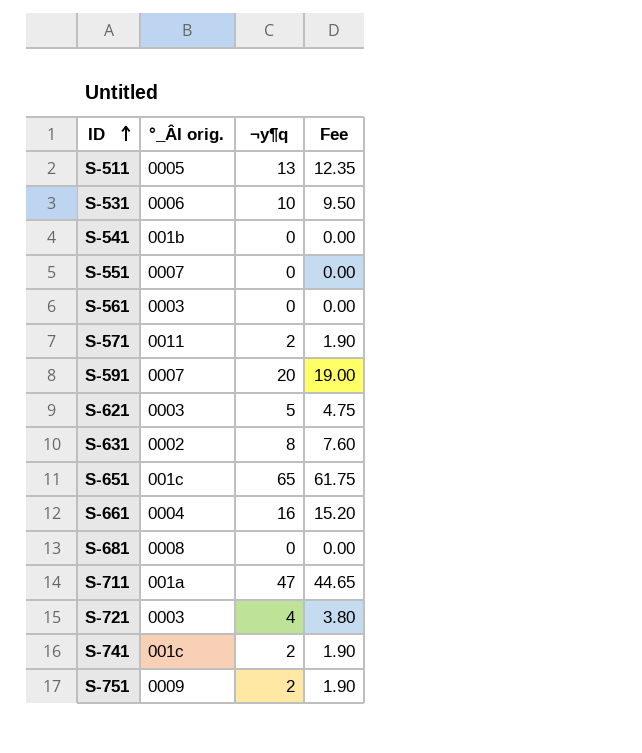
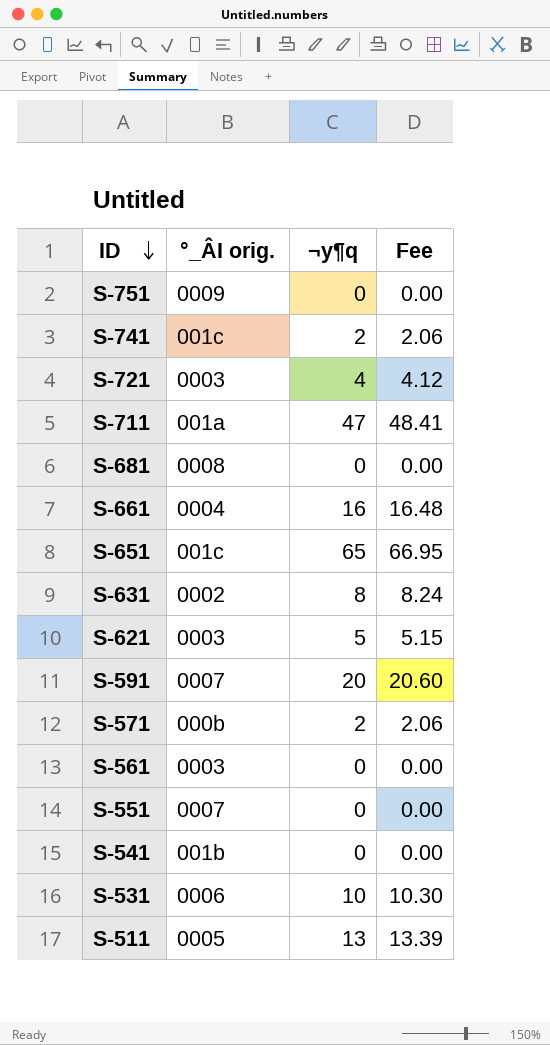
row order: ID ascending -> ID descending
column Fee | formula: [¬y¶q] * 0.95 -> [¬y¶q] * 1.03
S-751 | ¬y¶q: 2 -> 0
S-571 | °_ÂI orig.: 0011 -> 000b

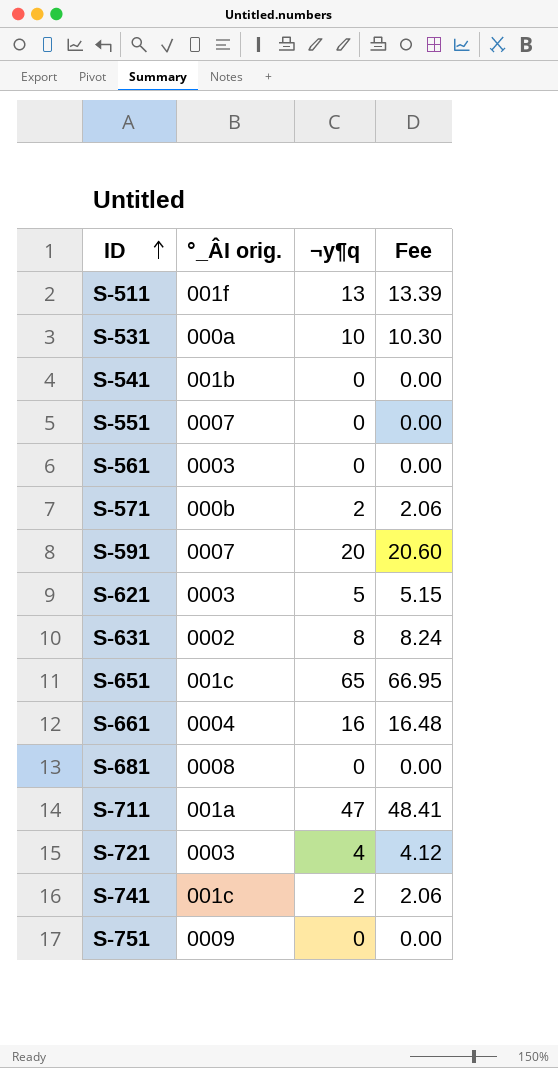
row order: ID descending -> ID ascending
S-511 | °_ÂI orig.: 0005 -> 001f
S-531 | °_ÂI orig.: 0006 -> 000a

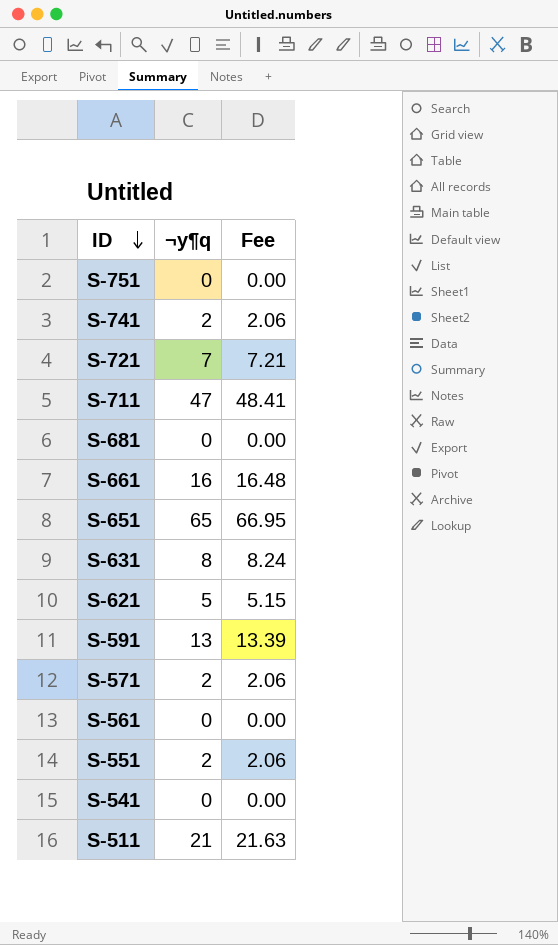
row order: ID ascending -> ID descending
column °_ÂI orig. | position: 2 -> none
row S-531: 000a | 10 | 10.30 -> none
S-721 | ¬y¶q: 4 -> 7
S-721 | Fee: 4.12 -> 7.21
S-591 | ¬y¶q: 20 -> 13
S-591 | Fee: 20.60 -> 13.39
S-551 | ¬y¶q: 0 -> 2
S-551 | Fee: 0.00 -> 2.06
S-511 | ¬y¶q: 13 -> 21
S-511 | Fee: 13.39 -> 21.63

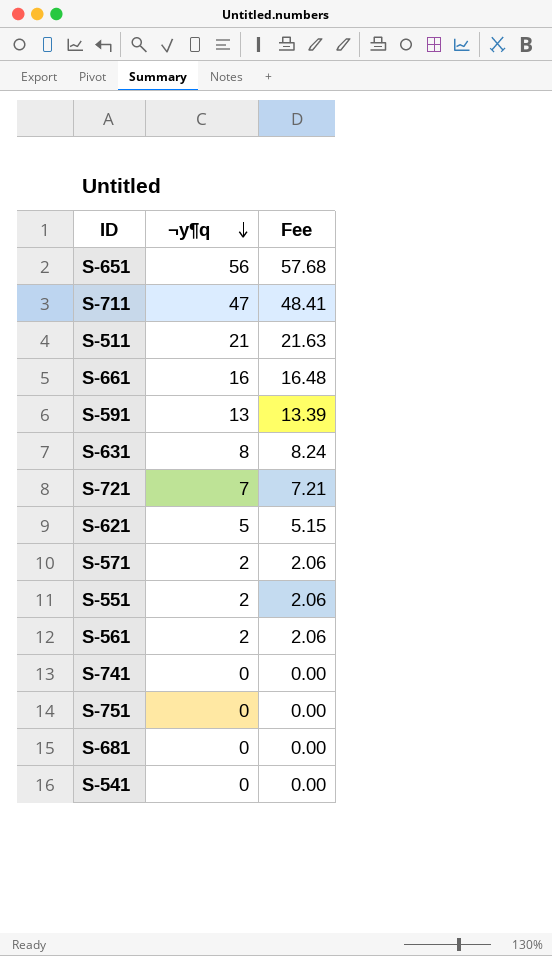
row order: ID descending -> ¬y¶q descending
S-651 | ¬y¶q: 65 -> 56
S-651 | Fee: 66.95 -> 57.68
S-561 | ¬y¶q: 0 -> 2
S-561 | Fee: 0.00 -> 2.06
S-741 | ¬y¶q: 2 -> 0
S-741 | Fee: 2.06 -> 0.00

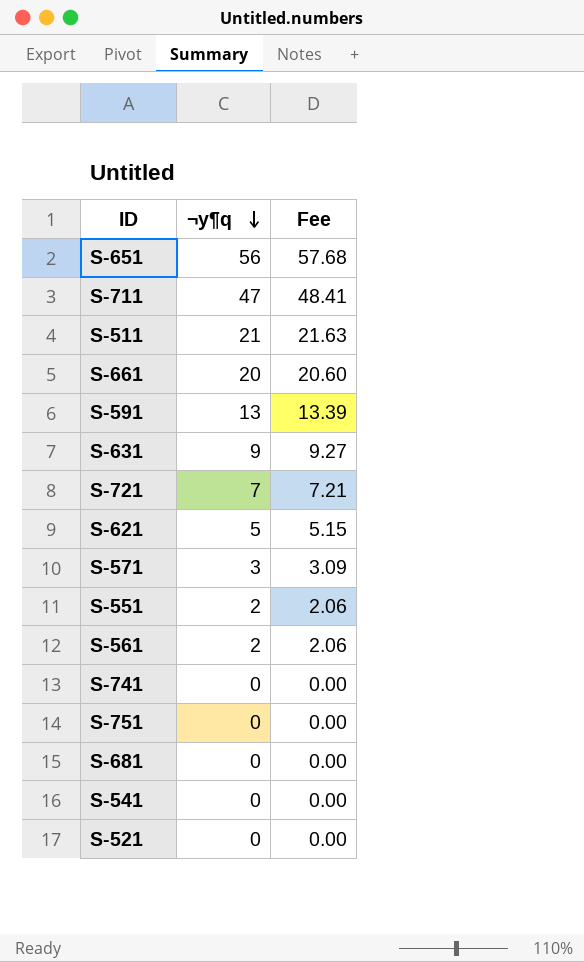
S-661 | ¬y¶q: 16 -> 20
S-661 | Fee: 16.48 -> 20.60
S-631 | ¬y¶q: 8 -> 9
S-631 | Fee: 8.24 -> 9.27
S-571 | ¬y¶q: 2 -> 3
S-571 | Fee: 2.06 -> 3.09
row S-521: none -> 0 | 0.00

